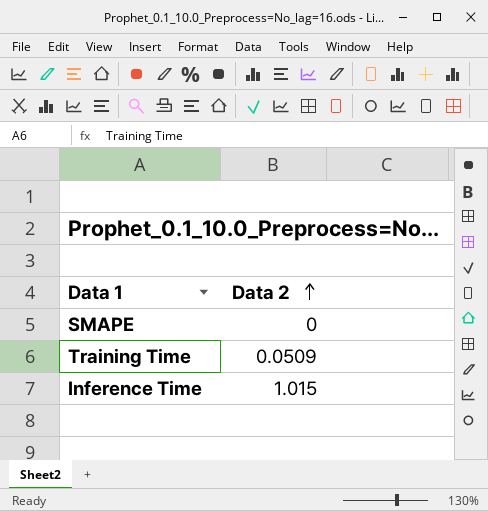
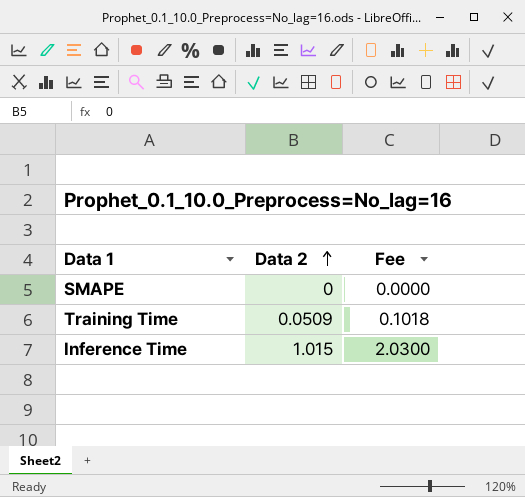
column Fee | formula: none -> [Data 2] * 2

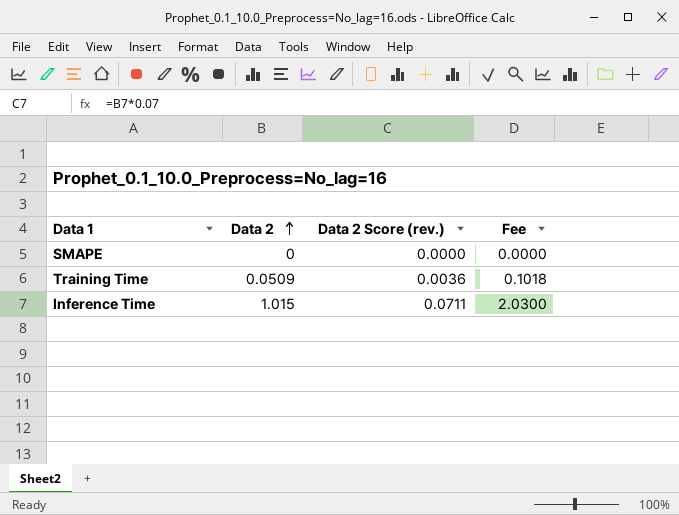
column Data 2 Score (rev.) | formula: none -> [Data 2] * 0.07

